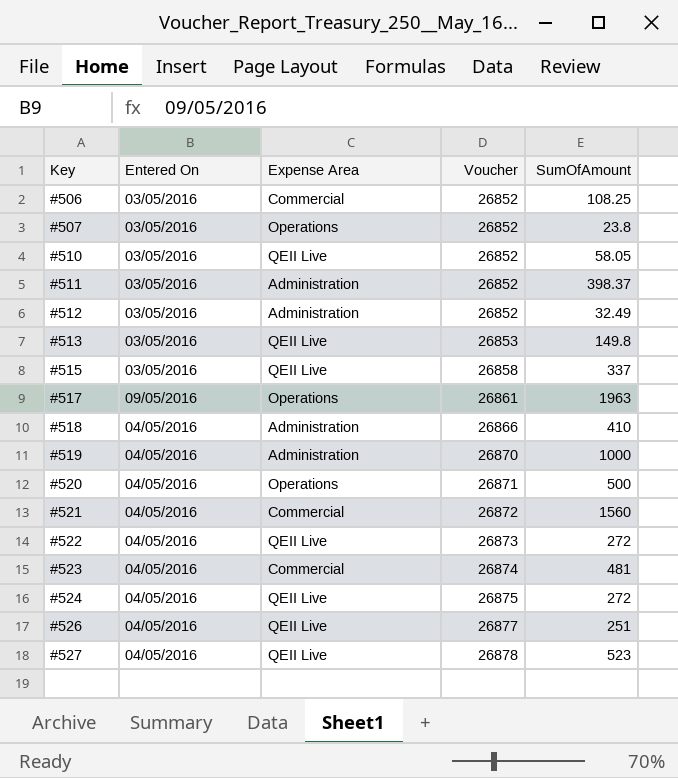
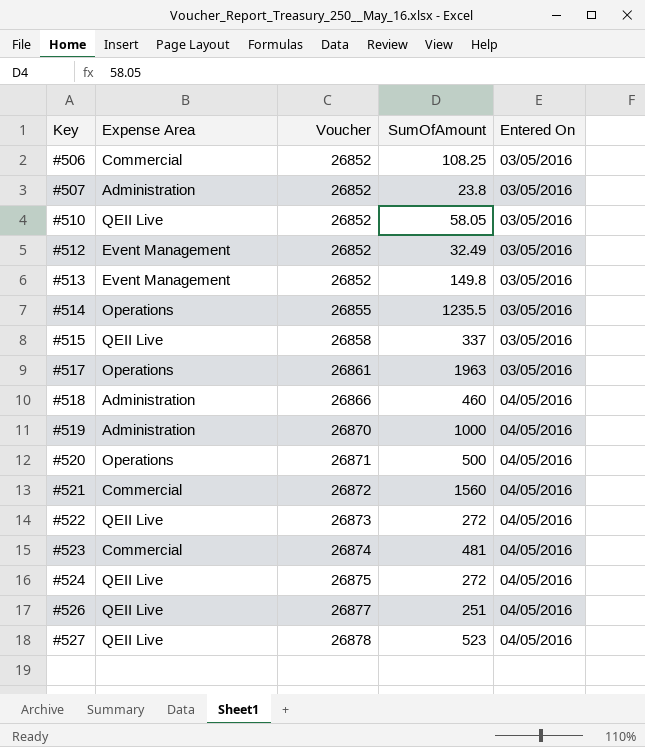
column Entered On | position: 2 -> 5
row #511: 03/05/2016 | Administration | 26852 | 398.37 -> none
#507 | Expense Area: Operations -> Administration
#512 | Expense Area: Administration -> Event Management
#513 | Expense Area: QEII Live -> Event Management
#513 | Voucher: 26853 -> 26852
row #514: none -> Operations | 26855 | 1235.5 | 03/05/2016
#517 | Entered On: 09/05/2016 -> 03/05/2016
#518 | SumOfAmount: 410 -> 460

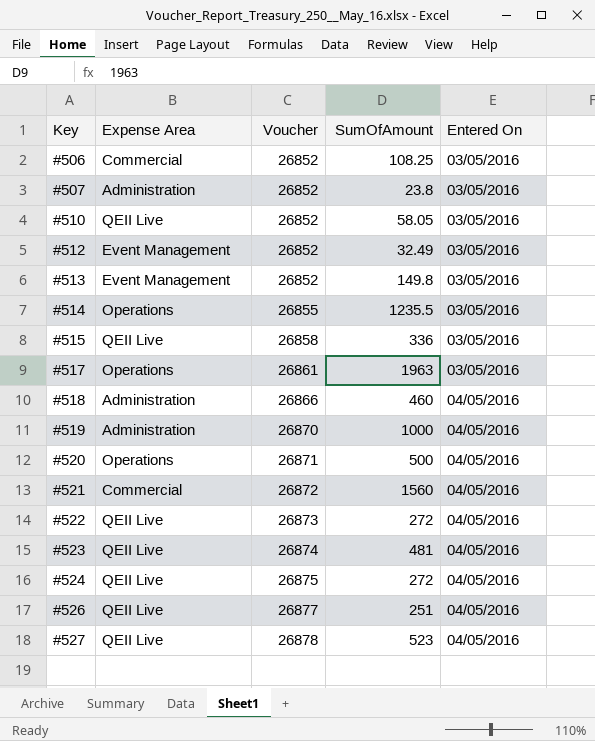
#515 | SumOfAmount: 337 -> 336
#523 | Expense Area: Commercial -> QEII Live

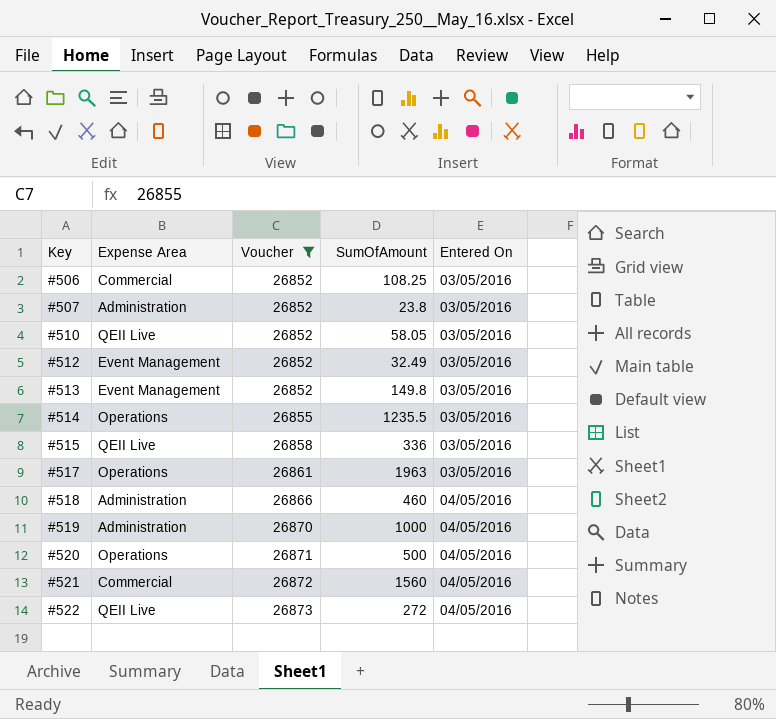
filter: none -> Voucher <= 26873

